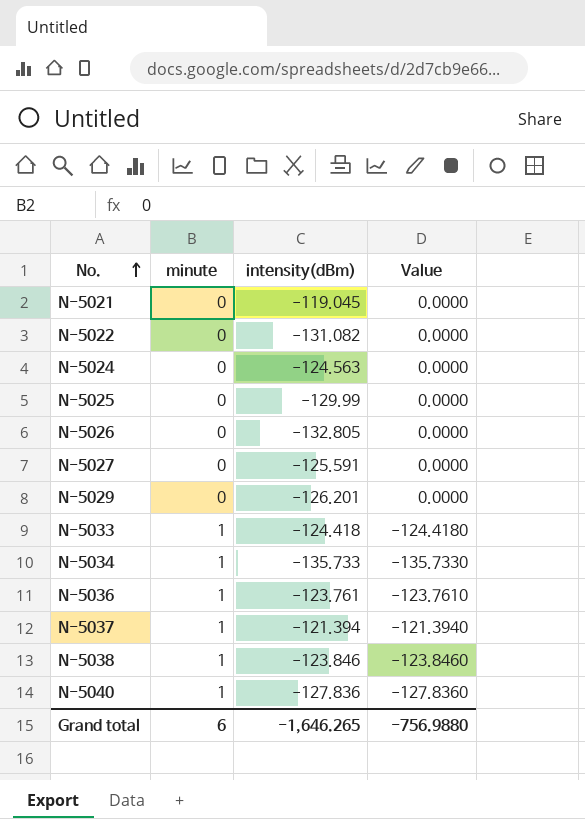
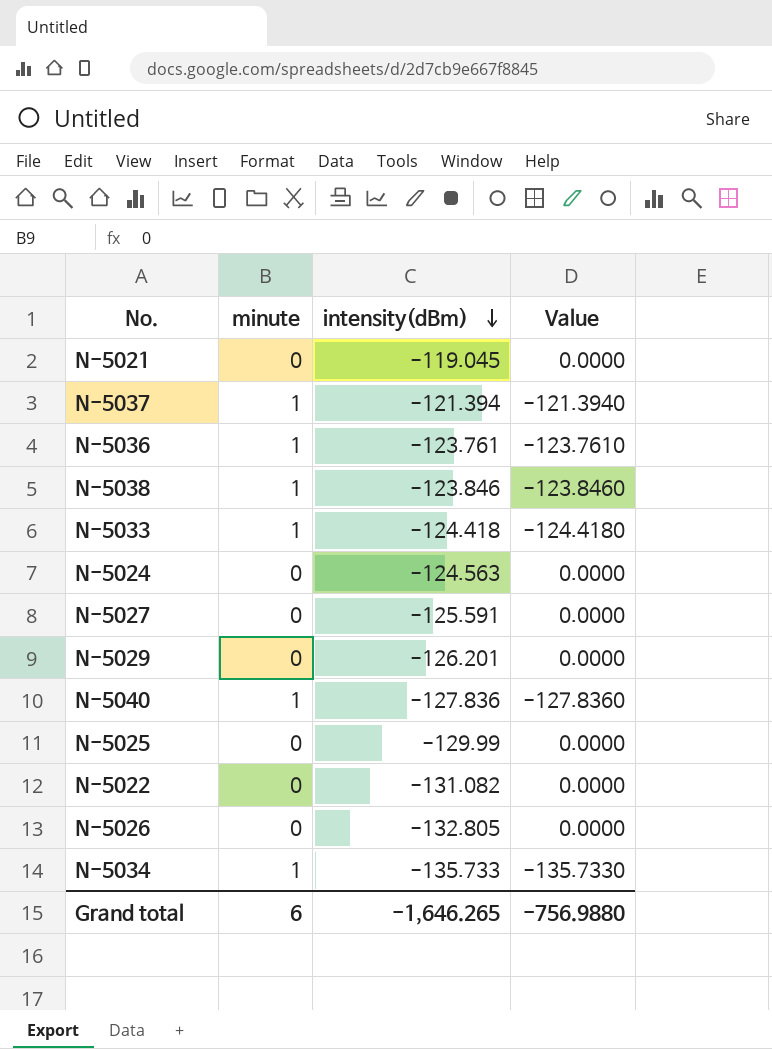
row order: No. ascending -> intensity(dBm) descending

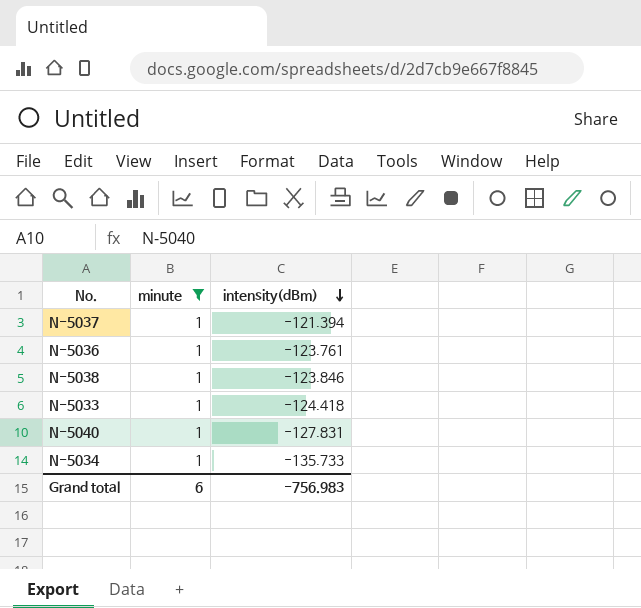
filter: none -> minute = 1
column Value | formula: [minute] * [intensity(dBm)] -> none
N-5040 | intensity(dBm): -127.836 -> -127.831
Grand total | intensity(dBm): -1,646.265 -> -756.983

